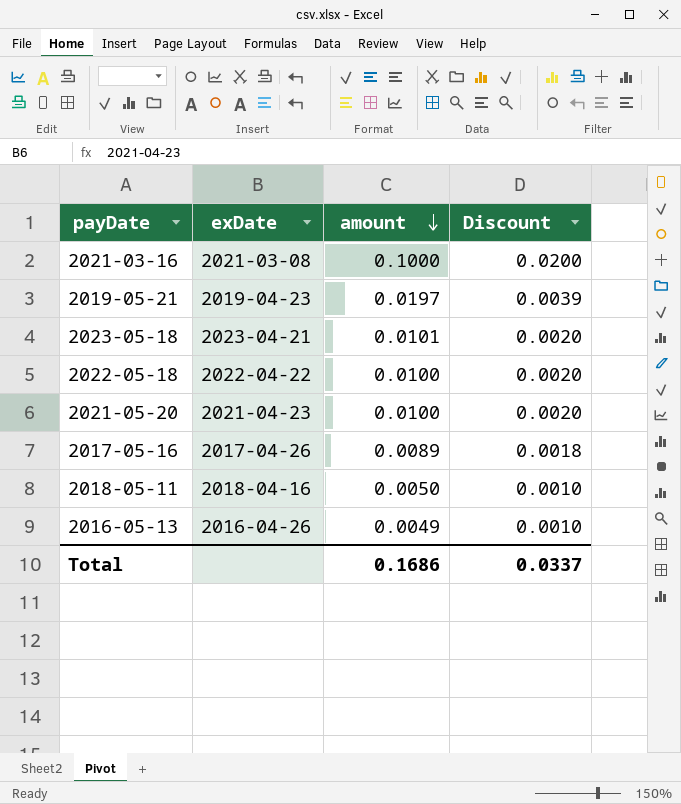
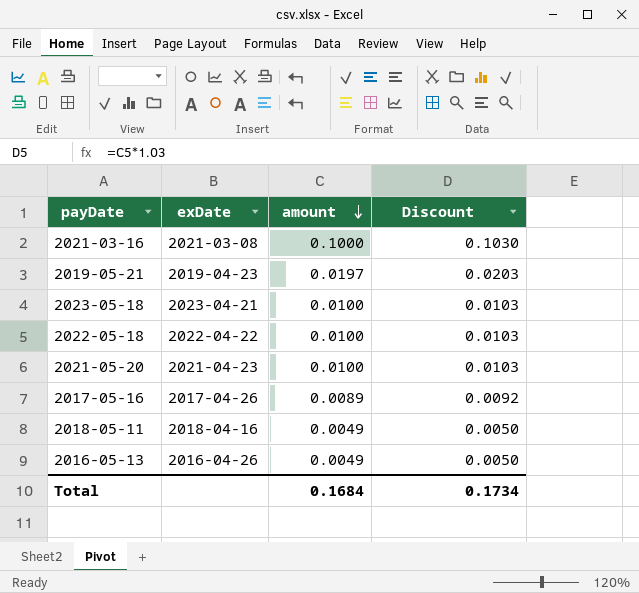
column Discount | formula: [amount] * 0.2 -> [amount] * 1.03
2023-05-18 | amount: 0.0101 -> 0.0100
2018-05-11 | amount: 0.0050 -> 0.0049
Total | amount: 0.1686 -> 0.1684
Total | Discount: 0.0337 -> 0.1734

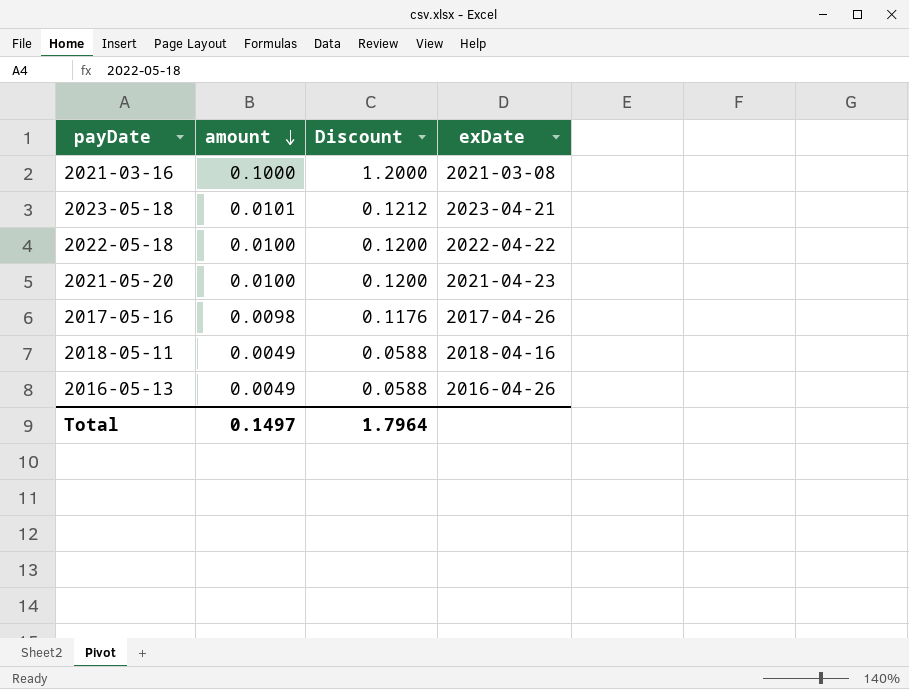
column Discount | formula: [amount] * 1.03 -> [amount] * 12
column exDate | position: 2 -> 4
row 2019-05-21: 2019-04-23 | 0.0197 | 0.0203 -> none
2023-05-18 | amount: 0.0100 -> 0.0101
2017-05-16 | amount: 0.0089 -> 0.0098
Total | amount: 0.1684 -> 0.1497
Total | Discount: 0.1734 -> 1.7964

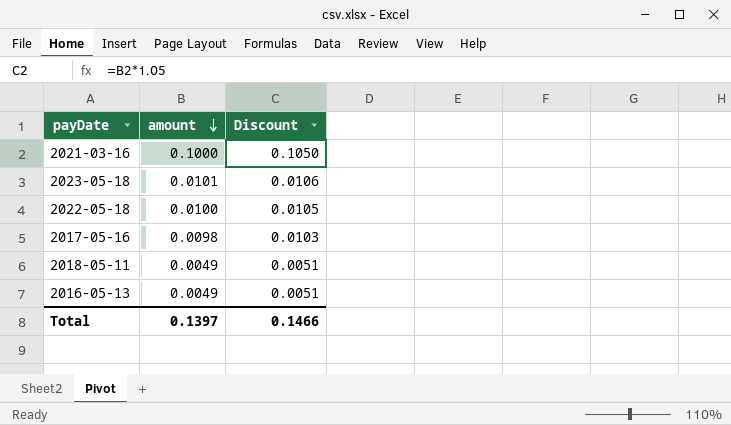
column exDate | position: 4 -> none
column Discount | formula: [amount] * 12 -> [amount] * 1.05
row 2021-05-20: 0.0100 | 0.1200 | 2021-04-23 -> none
Total | amount: 0.1497 -> 0.1397
Total | Discount: 1.7964 -> 0.1466

